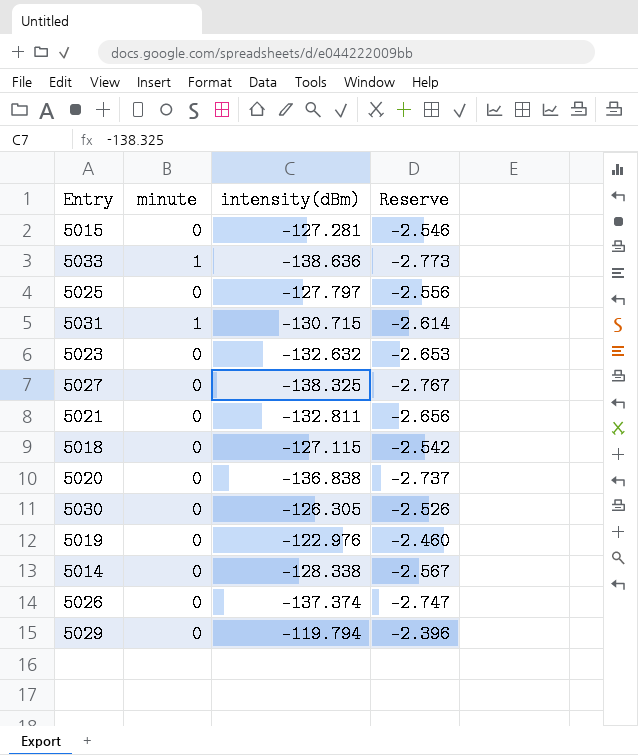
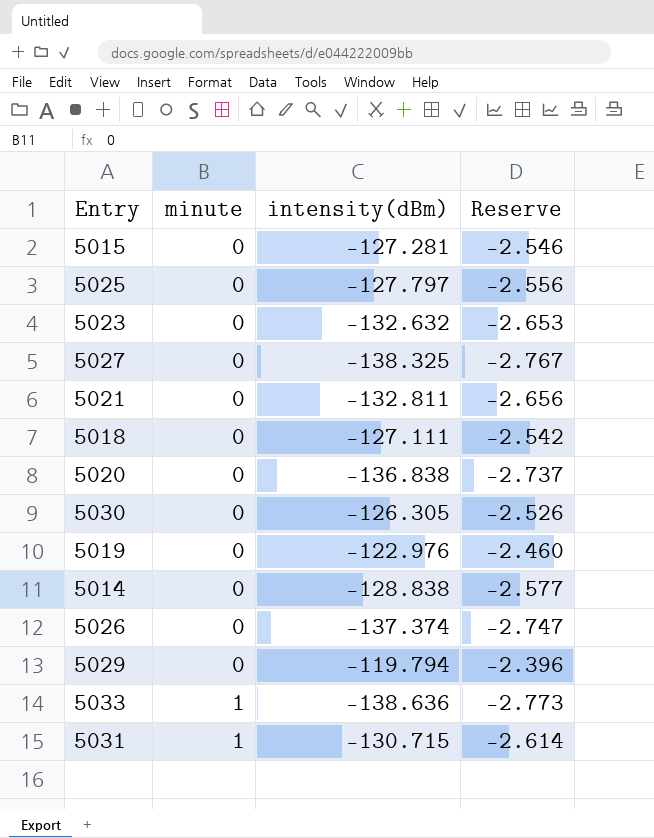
row order: none -> minute ascending
5018 | intensity(dBm): -127.115 -> -127.111
5014 | intensity(dBm): -128.338 -> -128.838
5014 | Reserve: -2.567 -> -2.577

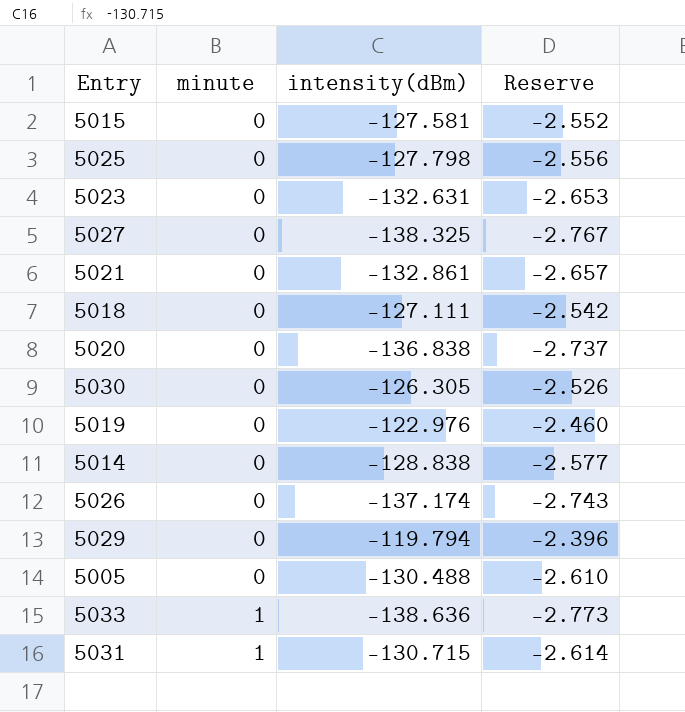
5015 | intensity(dBm): -127.281 -> -127.581
5015 | Reserve: -2.546 -> -2.552
5025 | intensity(dBm): -127.797 -> -127.798
5023 | intensity(dBm): -132.632 -> -132.631
5021 | intensity(dBm): -132.811 -> -132.861
5021 | Reserve: -2.656 -> -2.657
5026 | intensity(dBm): -137.374 -> -137.174
5026 | Reserve: -2.747 -> -2.743
row 5005: none -> 0 | -130.488 | -2.610

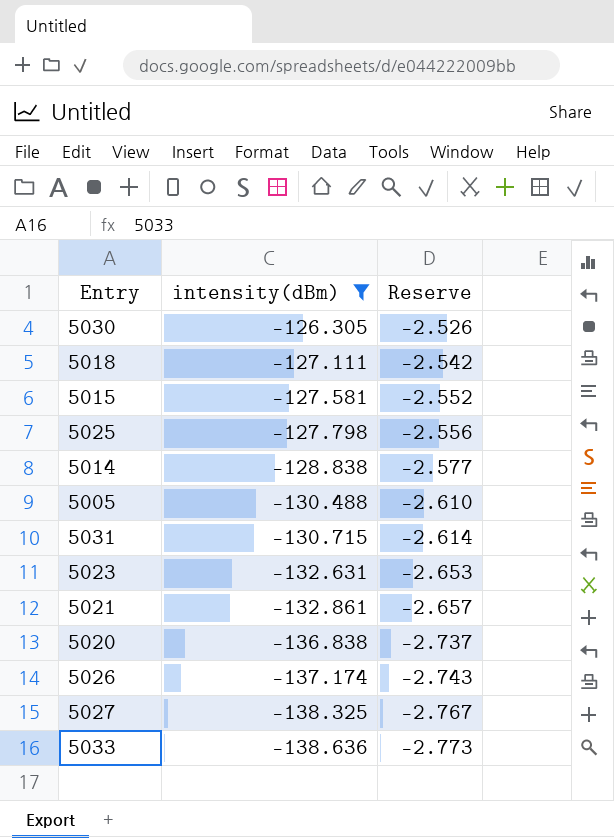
filter: none -> intensity(dBm) <= -126.305
row order: minute ascending -> intensity(dBm) descending
column minute | position: 2 -> none

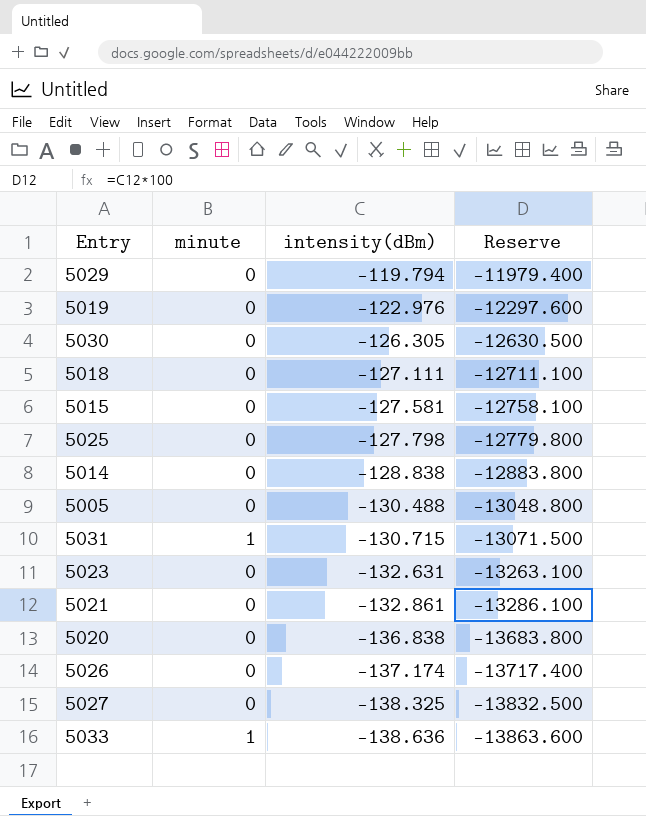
filter: intensity(dBm) <= -126.305 -> none
column minute | position: none -> 2
column Reserve | formula: [intensity(dBm)] * 0.02 -> [intensity(dBm)] * 100

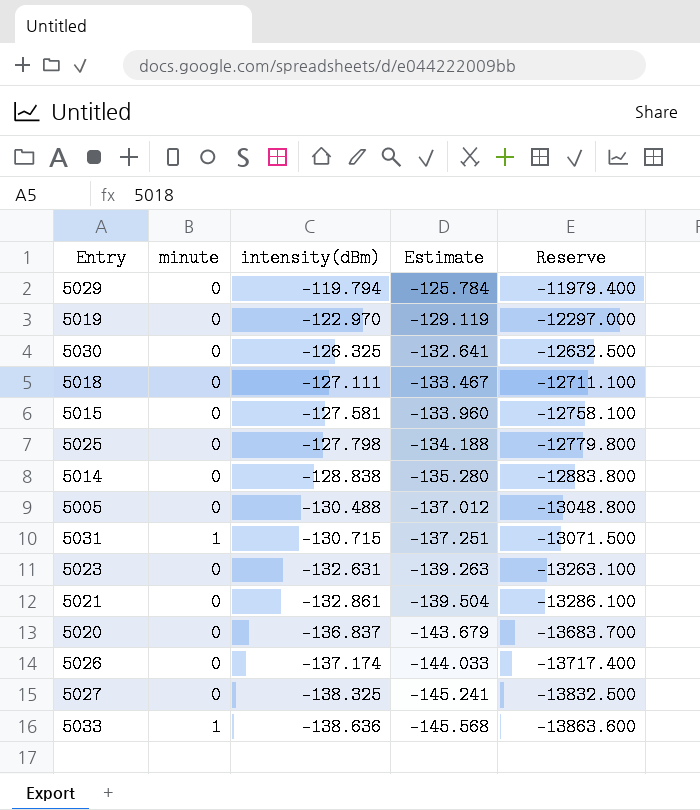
column Estimate | formula: none -> [intensity(dBm)] * 1.05
5019 | intensity(dBm): -122.976 -> -122.970
5019 | Reserve: -12297.600 -> -12297.000
5030 | intensity(dBm): -126.305 -> -126.325
5030 | Reserve: -12630.500 -> -12632.500
5020 | intensity(dBm): -136.838 -> -136.837
5020 | Reserve: -13683.800 -> -13683.700

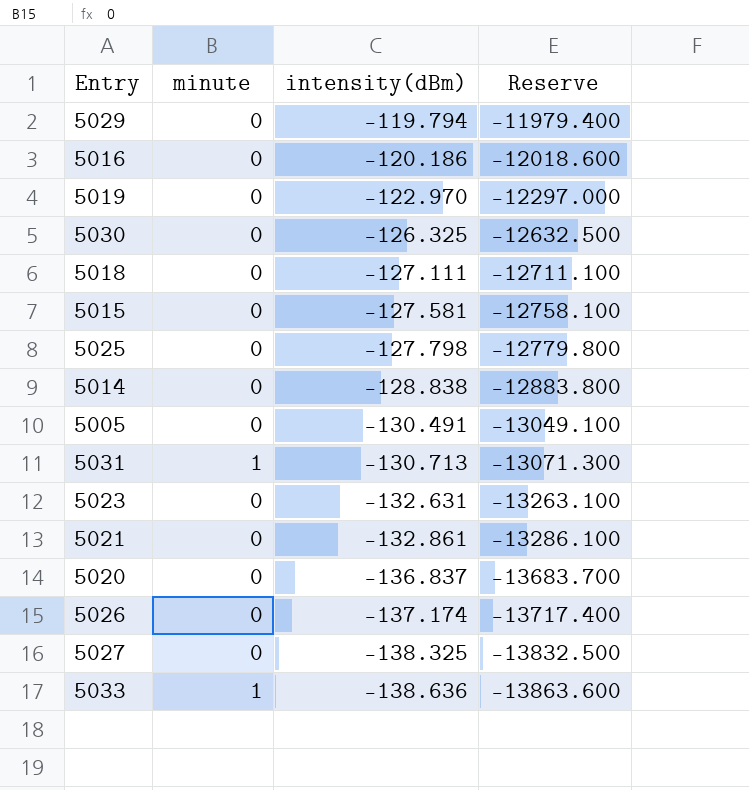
column Estimate | formula: [intensity(dBm)] * 1.05 -> none
row 5016: none -> 0 | -120.186 | -12018.600
5005 | intensity(dBm): -130.488 -> -130.491
5005 | Reserve: -13048.800 -> -13049.100
5031 | intensity(dBm): -130.715 -> -130.713
5031 | Reserve: -13071.500 -> -13071.300

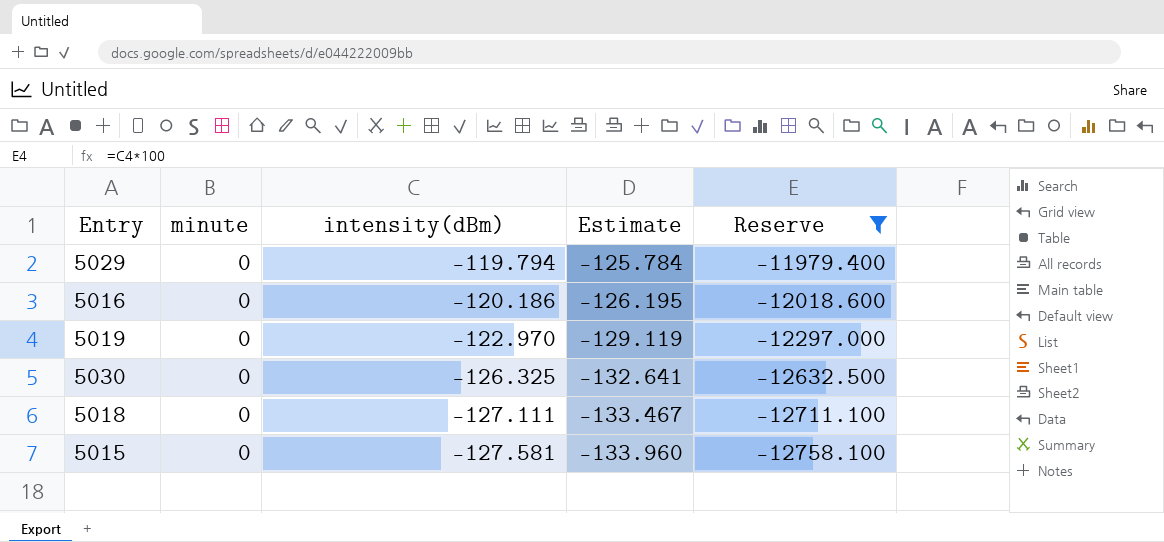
filter: none -> Reserve >= -12758.100
column Estimate | formula: none -> [intensity(dBm)] * 1.05

